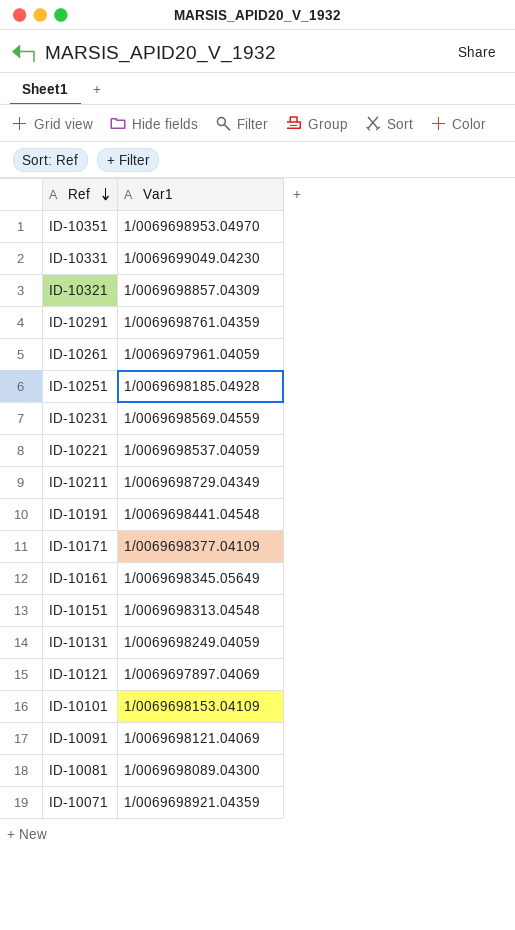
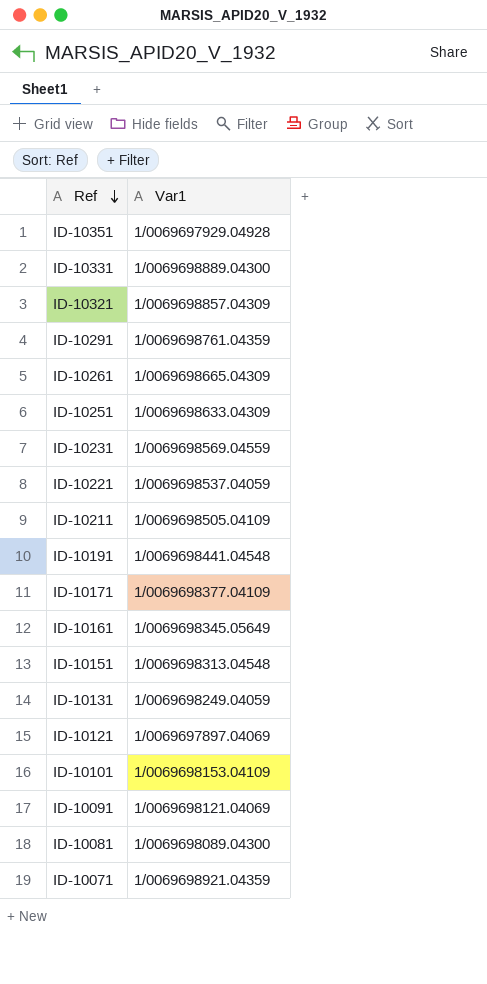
ID-10351 | Var1: 1/0069698953.04970 -> 1/0069697929.04928
ID-10331 | Var1: 1/0069699049.04230 -> 1/0069698889.04300
ID-10261 | Var1: 1/0069697961.04059 -> 1/0069698665.04309
ID-10251 | Var1: 1/0069698185.04928 -> 1/0069698633.04309
ID-10211 | Var1: 1/0069698729.04349 -> 1/0069698505.04109

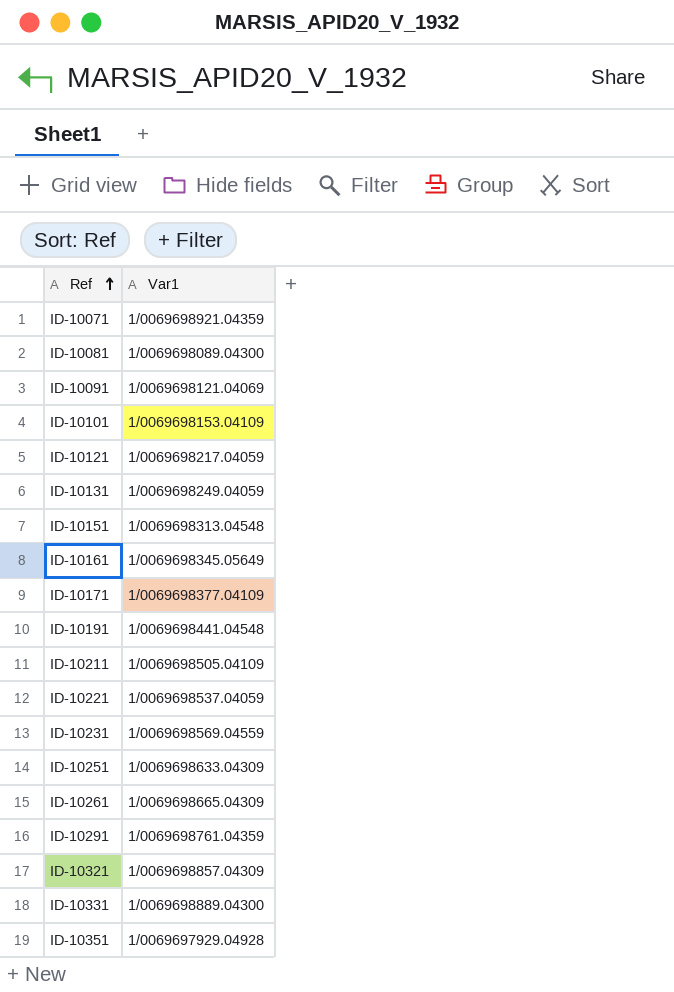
row order: Ref descending -> Ref ascending
ID-10121 | Var1: 1/0069697897.04069 -> 1/0069698217.04059

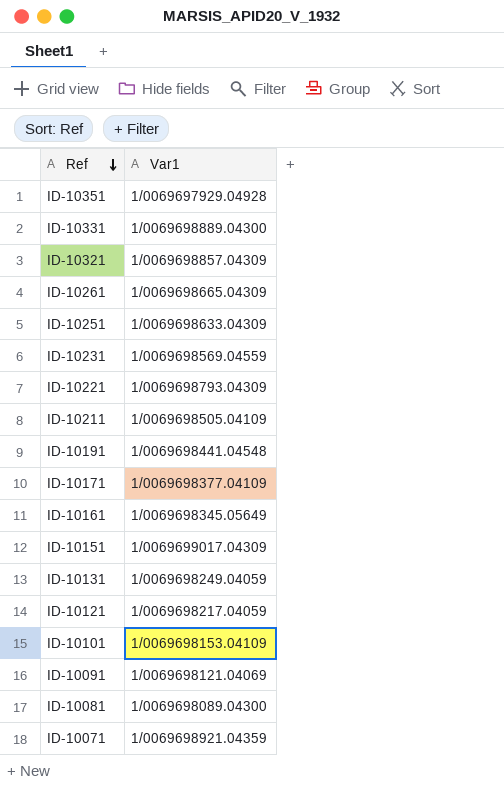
row order: Ref ascending -> Ref descending
row ID-10291: 1/0069698761.04359 -> none
ID-10221 | Var1: 1/0069698537.04059 -> 1/0069698793.04309
ID-10151 | Var1: 1/0069698313.04548 -> 1/0069699017.04309

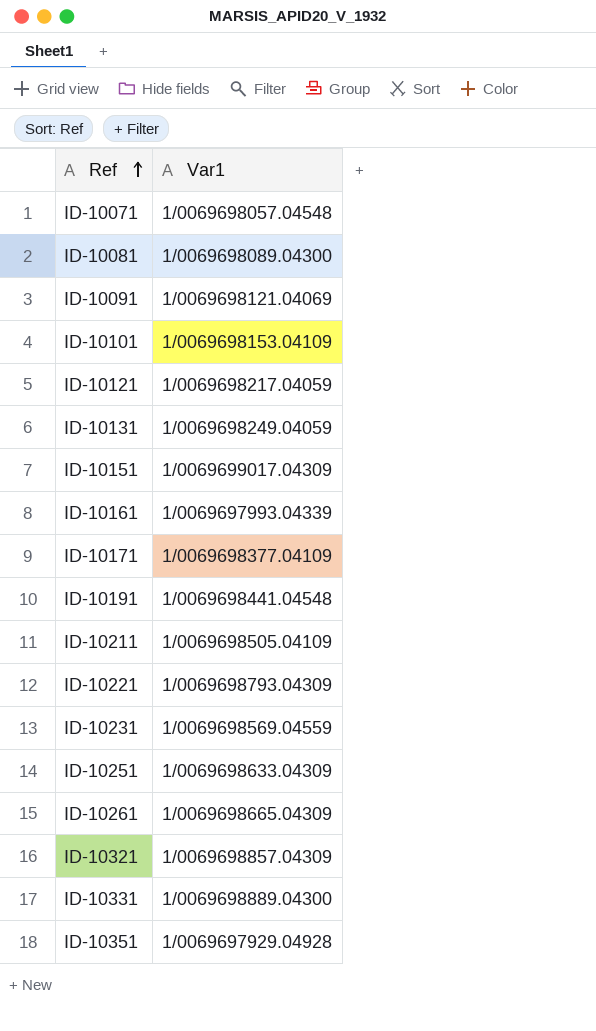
row order: Ref descending -> Ref ascending
ID-10071 | Var1: 1/0069698921.04359 -> 1/0069698057.04548
ID-10161 | Var1: 1/0069698345.05649 -> 1/0069697993.04339

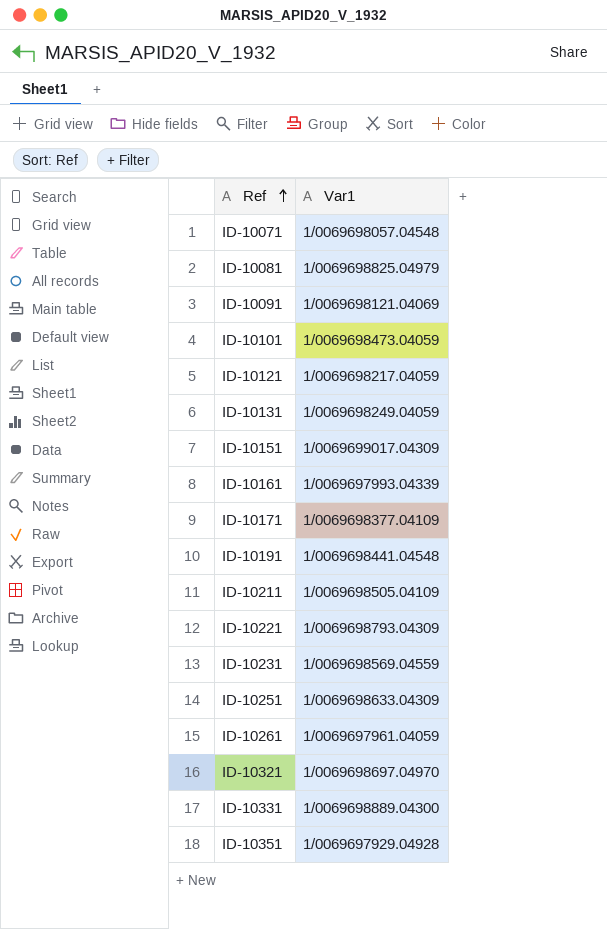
ID-10081 | Var1: 1/0069698089.04300 -> 1/0069698825.04979
ID-10101 | Var1: 1/0069698153.04109 -> 1/0069698473.04059
ID-10261 | Var1: 1/0069698665.04309 -> 1/0069697961.04059
ID-10321 | Var1: 1/0069698857.04309 -> 1/0069698697.04970

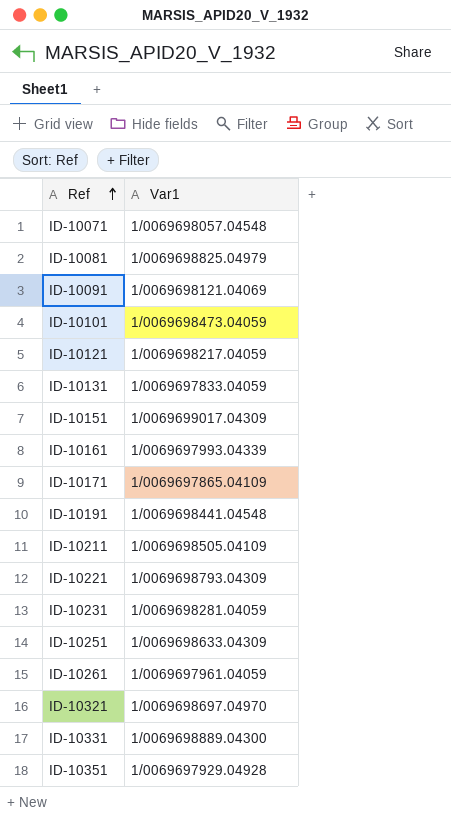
ID-10131 | Var1: 1/0069698249.04059 -> 1/0069697833.04059
ID-10171 | Var1: 1/0069698377.04109 -> 1/0069697865.04109
ID-10231 | Var1: 1/0069698569.04559 -> 1/0069698281.04059

